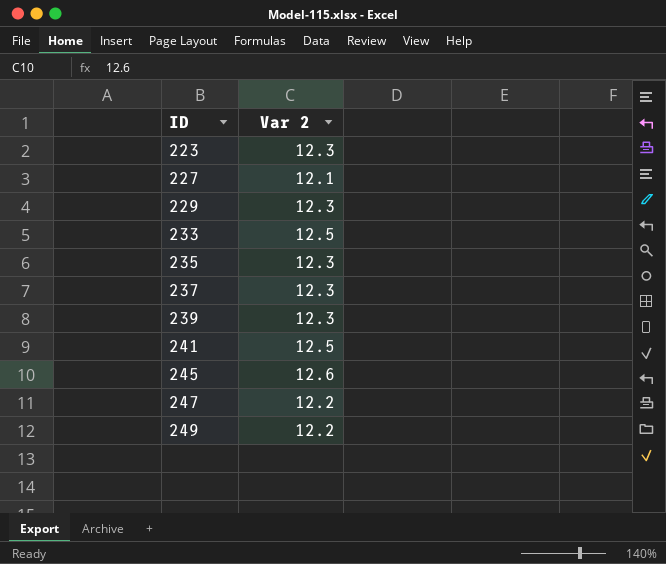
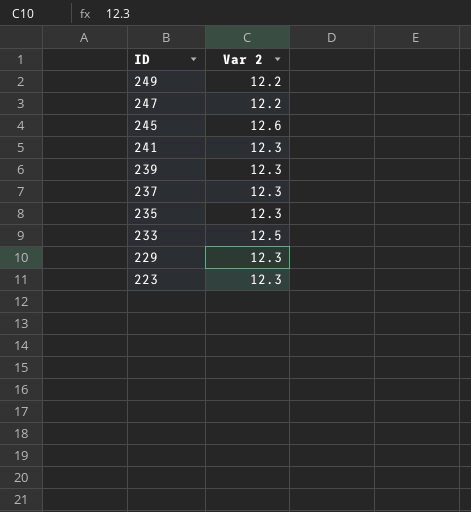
row order: ID ascending -> ID descending
row 227: 12.1 -> none
241 | Var 2: 12.5 -> 12.3

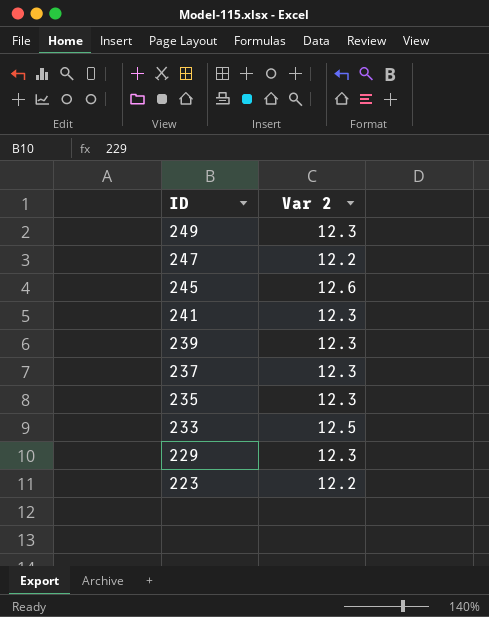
249 | Var 2: 12.2 -> 12.3
223 | Var 2: 12.3 -> 12.2

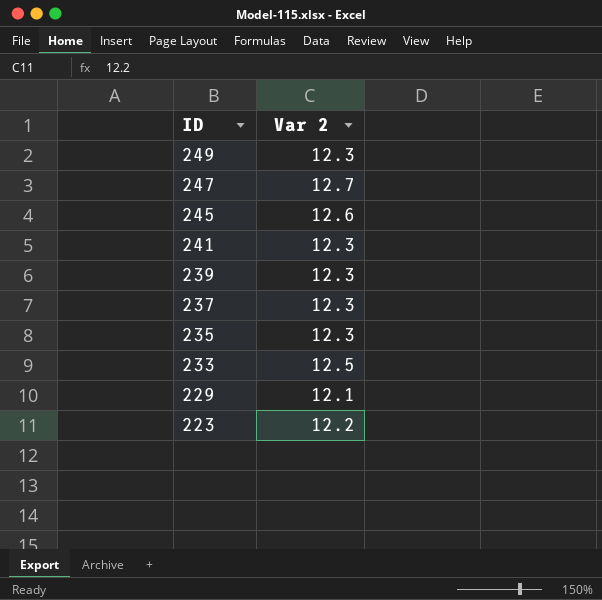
247 | Var 2: 12.2 -> 12.7
229 | Var 2: 12.3 -> 12.1

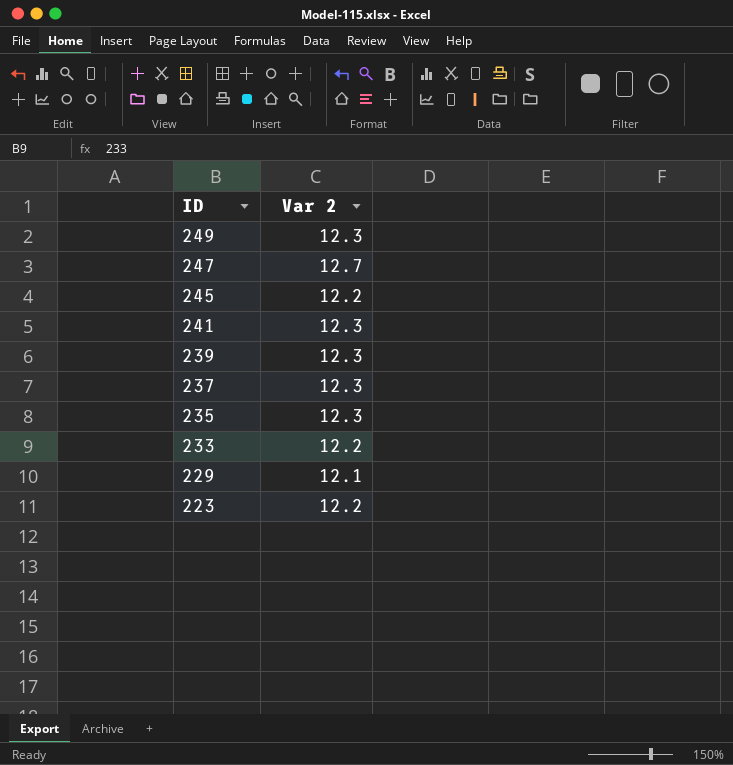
245 | Var 2: 12.6 -> 12.2
233 | Var 2: 12.5 -> 12.2

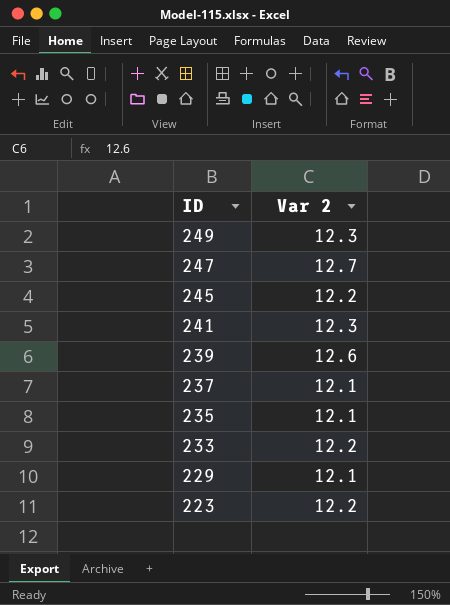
239 | Var 2: 12.3 -> 12.6
237 | Var 2: 12.3 -> 12.1
235 | Var 2: 12.3 -> 12.1

